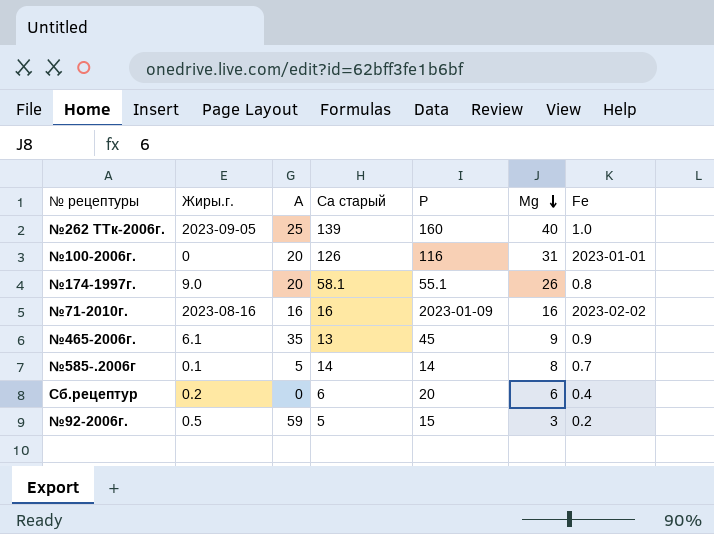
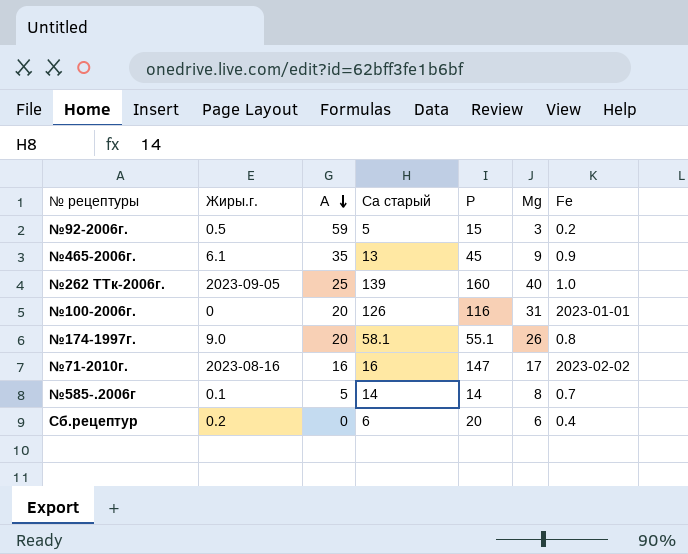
row order: Мg descending -> А descending
№71-2010г. | Р: 2023-01-09 -> 147
№71-2010г. | Мg: 16 -> 17

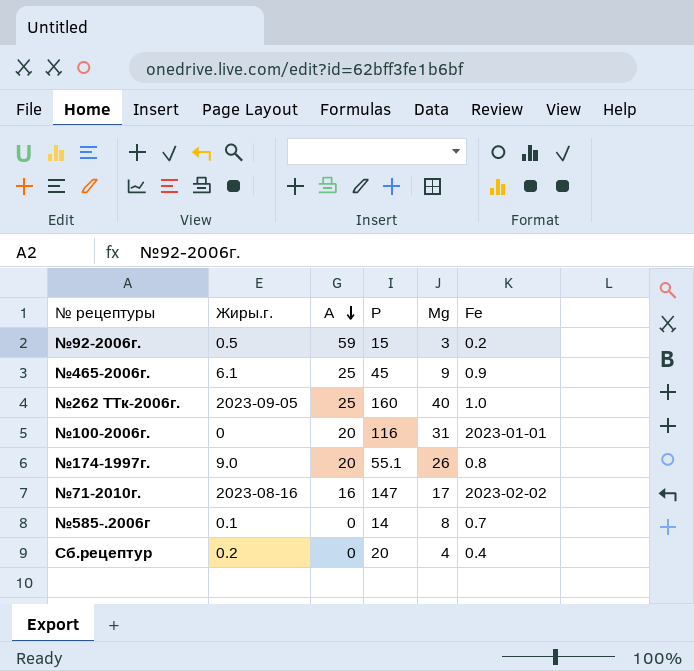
column Са старый | position: 4 -> none
№465-2006г. | А: 35 -> 25
№585-.2006г | А: 5 -> 0
Сб.рецептур | Мg: 6 -> 4

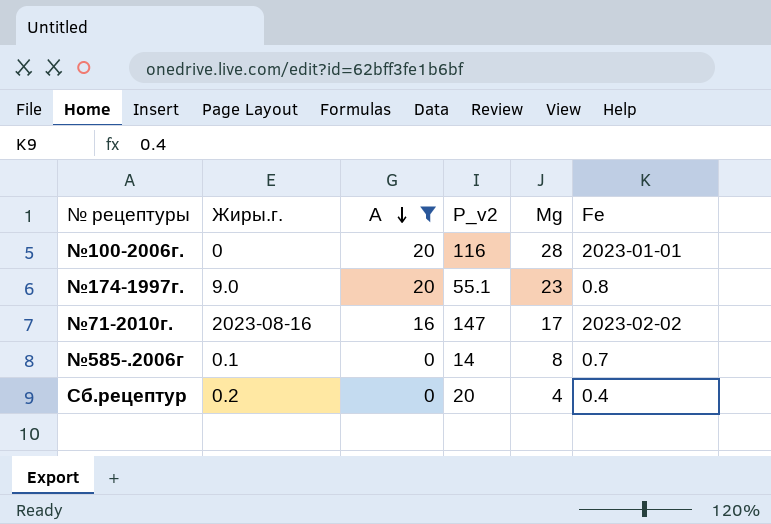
filter: none -> А <= 20
column name: Р -> Р_v2
№100-2006г. | Мg: 31 -> 28
№174-1997г. | Мg: 26 -> 23

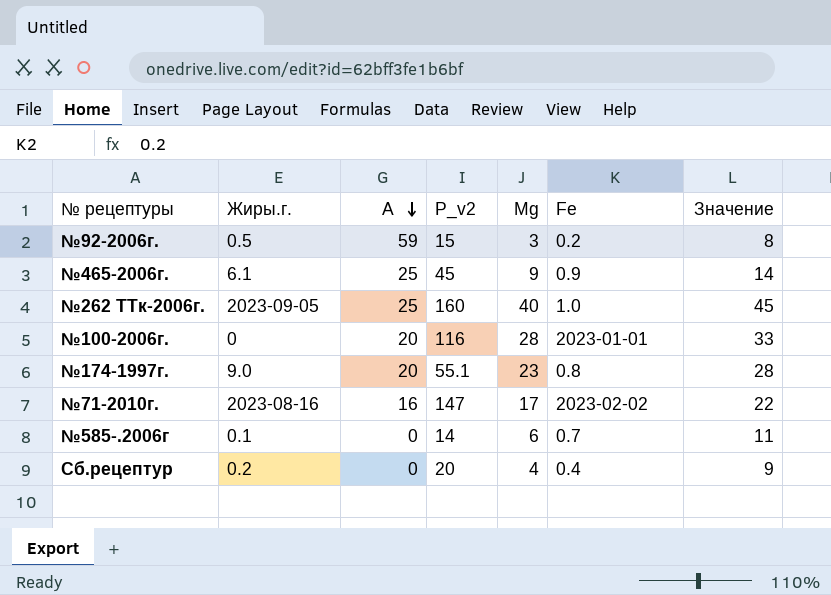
filter: А <= 20 -> none
column Значение | formula: none -> [Мg] + 5
№585-.2006г | Мg: 8 -> 6

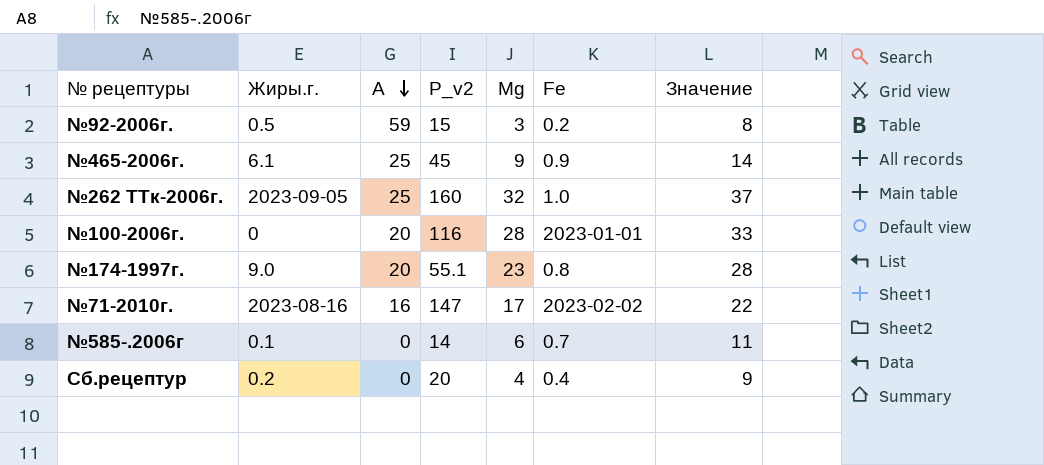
№262 ТТк-2006г. | Мg: 40 -> 32
№262 ТТк-2006г. | Значение: 45 -> 37

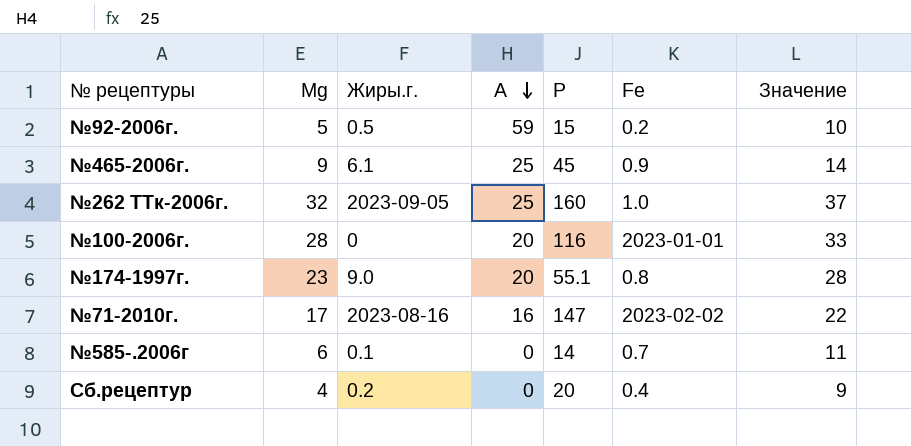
column Мg | position: 5 -> 2
column name: Р_v2 -> Р
№92-2006г. | Мg: 3 -> 5
№92-2006г. | Значение: 8 -> 10

